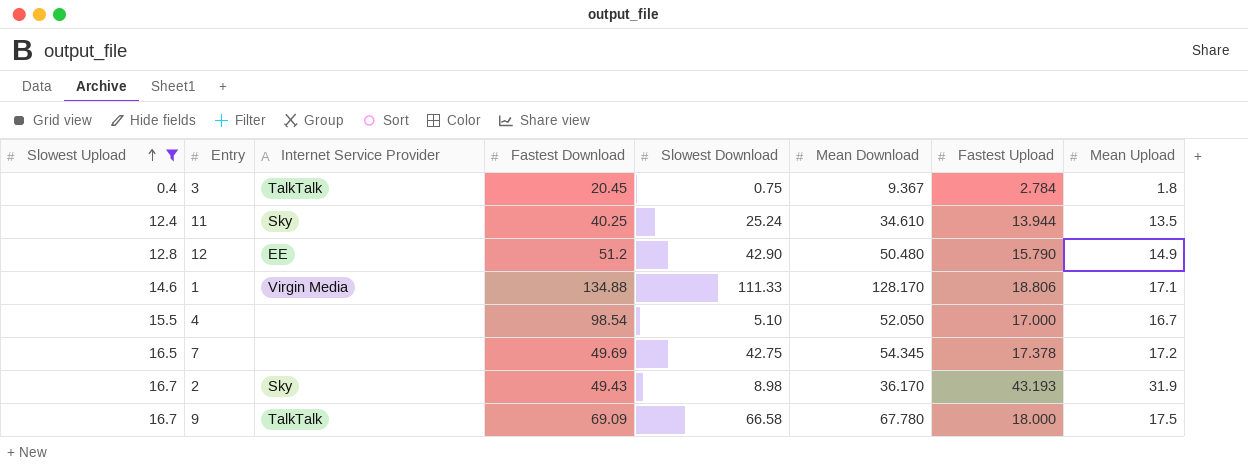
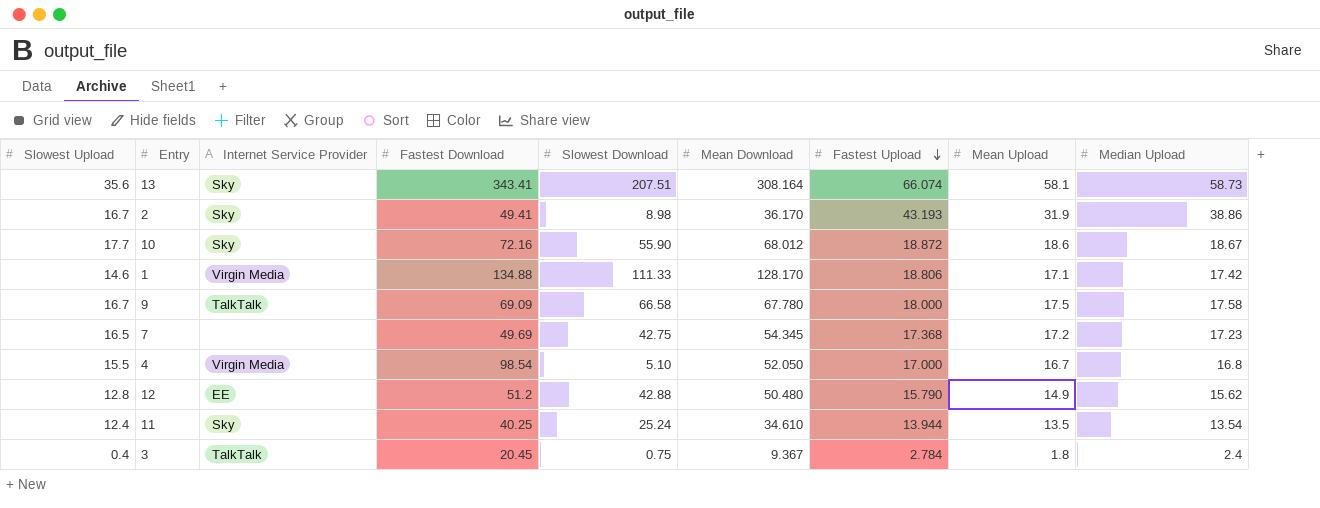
filter: Slowest Upload <= 16.7 -> none
row order: Slowest Upload ascending -> Fastest Upload descending
column Median Upload | position: none -> 9
2 | Fastest Download: 49.43 -> 49.41
7 | Fastest Upload: 17.378 -> 17.368
4 | Internet Service Provider: none -> Virgin Media
12 | Slowest Download: 42.90 -> 42.88

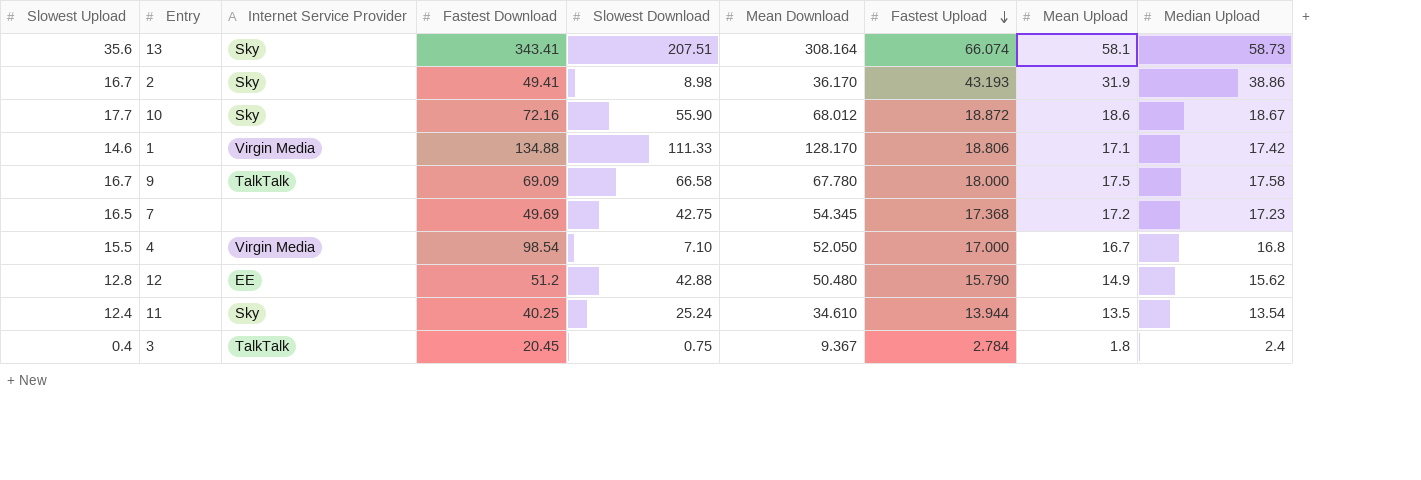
4 | Slowest Download: 5.10 -> 7.10

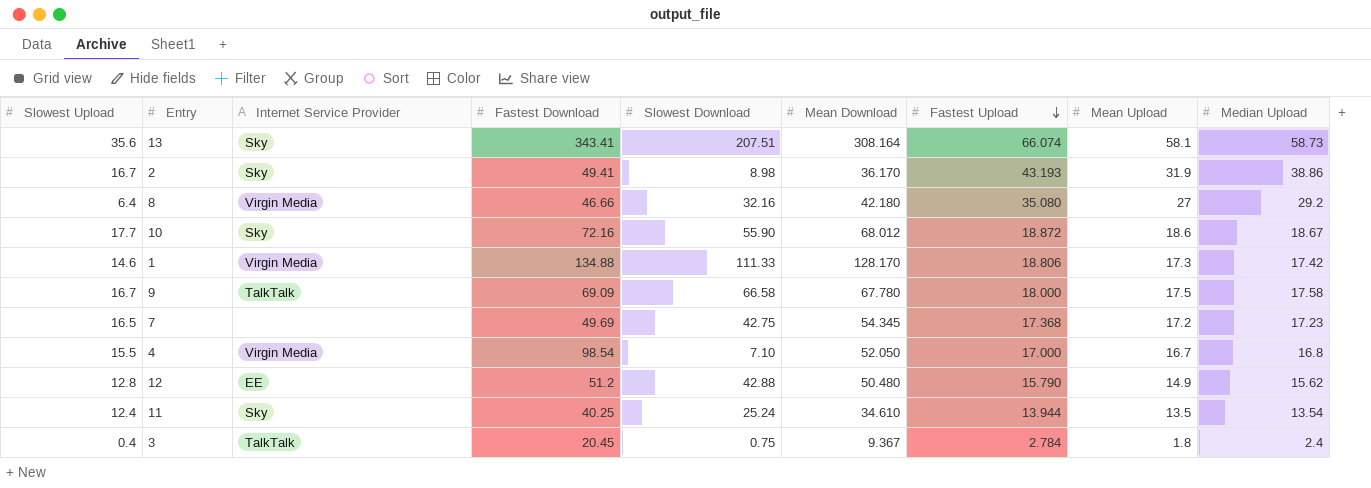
row 8: none -> 6.4 | Virgin Media | 46.66 | 32.16 | 42.180 | 35.080 | 27 | 29.2
1 | Mean Upload: 17.1 -> 17.3

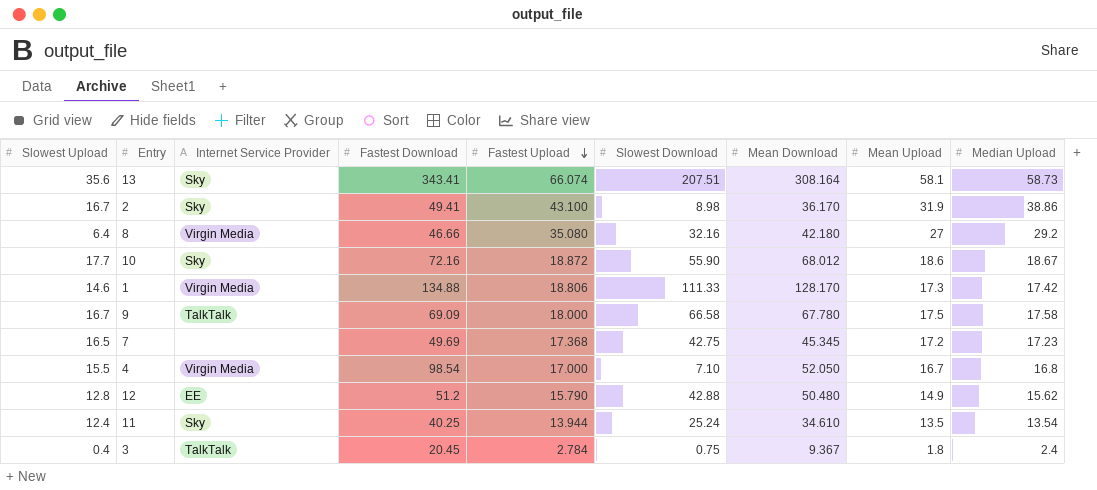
column Fastest Upload | position: 7 -> 5
2 | Fastest Upload: 43.193 -> 43.100
7 | Mean Download: 54.345 -> 45.345

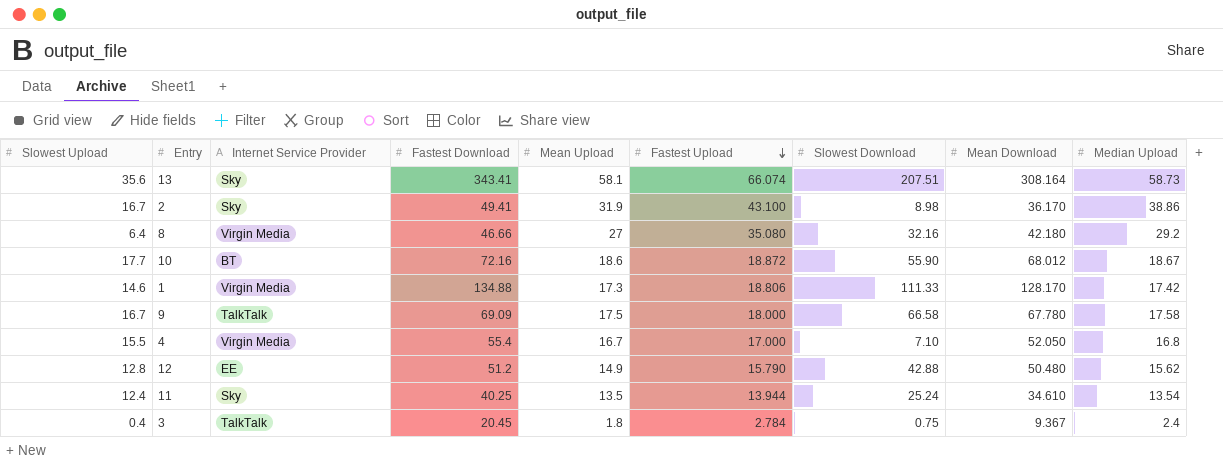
column Mean Upload | position: 8 -> 5
row 7: 16.5 | none | 49.69 | 17.368 | 42.75 | 45.345 | 17.2 | 17.23 -> none
10 | Internet Service Provider: Sky -> BT
4 | Fastest Download: 98.54 -> 55.4

